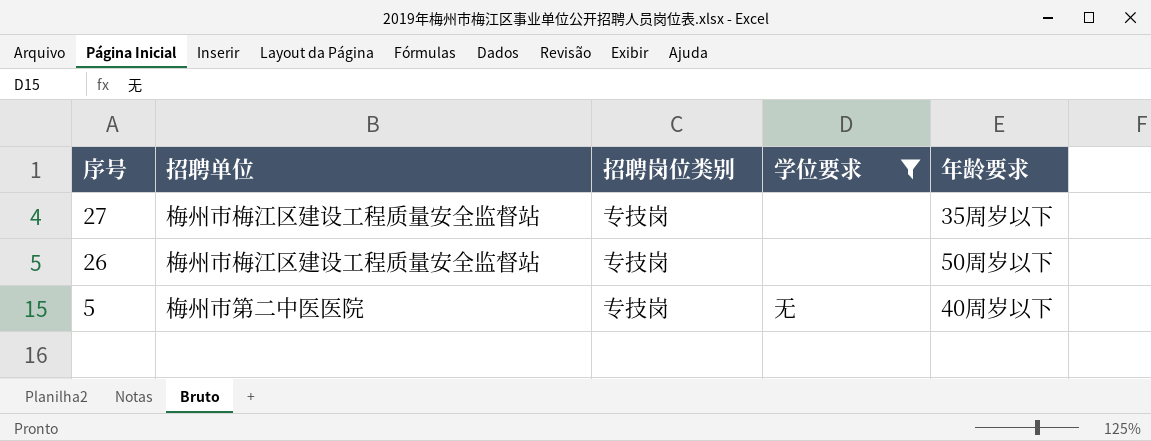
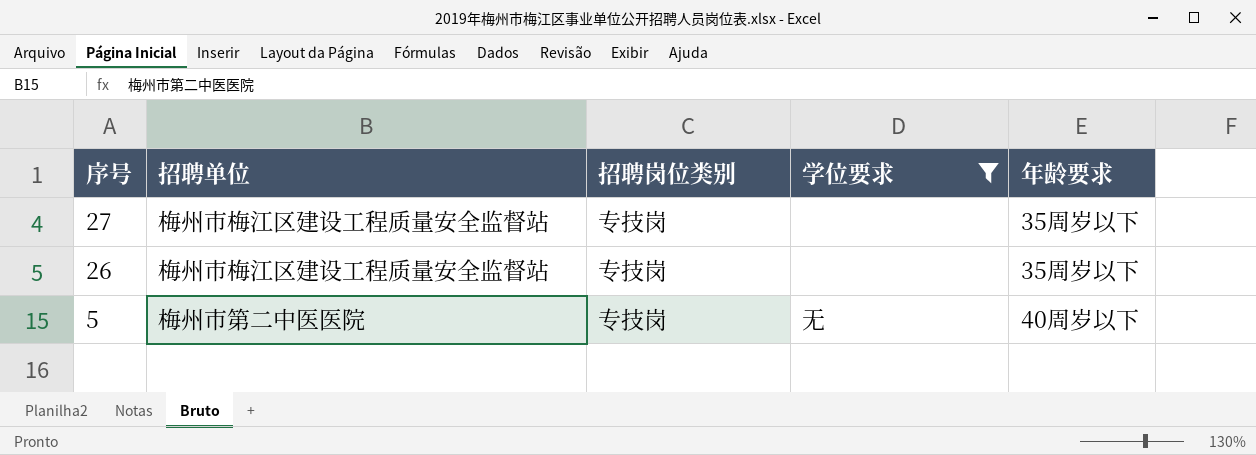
26 | 年龄要求: 50周岁以下 -> 35周岁以下

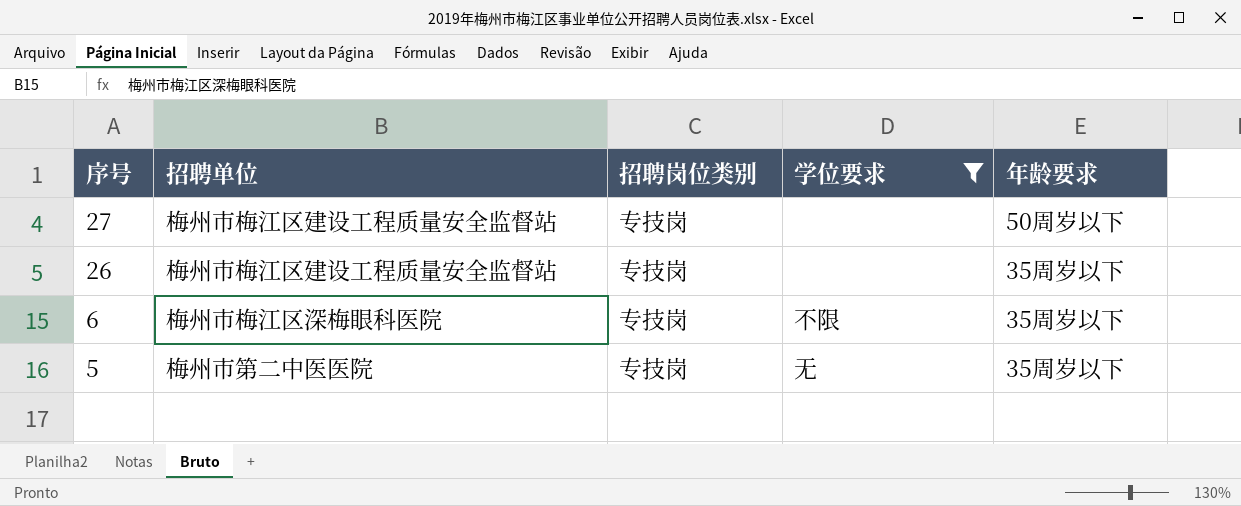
27 | 年龄要求: 35周岁以下 -> 50周岁以下
row 6: none -> 梅州市梅江区深梅眼科医院 | 专技岗 | 不限 | 35周岁以下
5 | 年龄要求: 40周岁以下 -> 35周岁以下

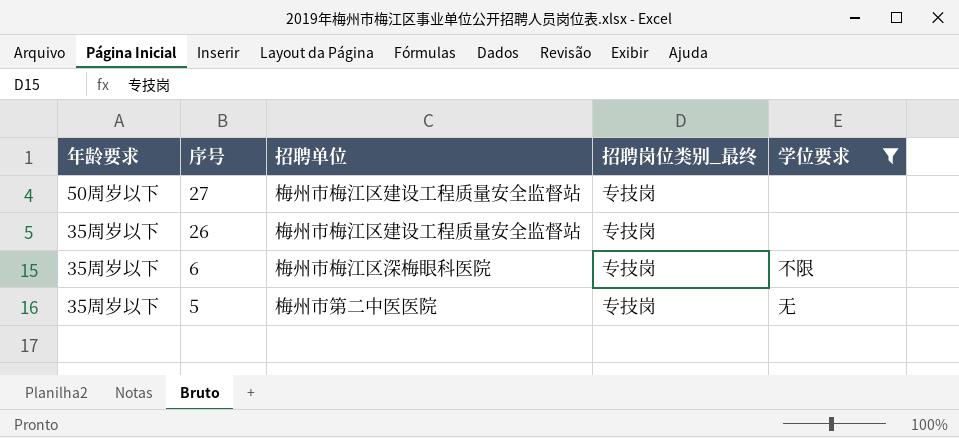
column 年龄要求 | position: 5 -> 1
column name: 招聘岗位类别 -> 招聘岗位类别_最终

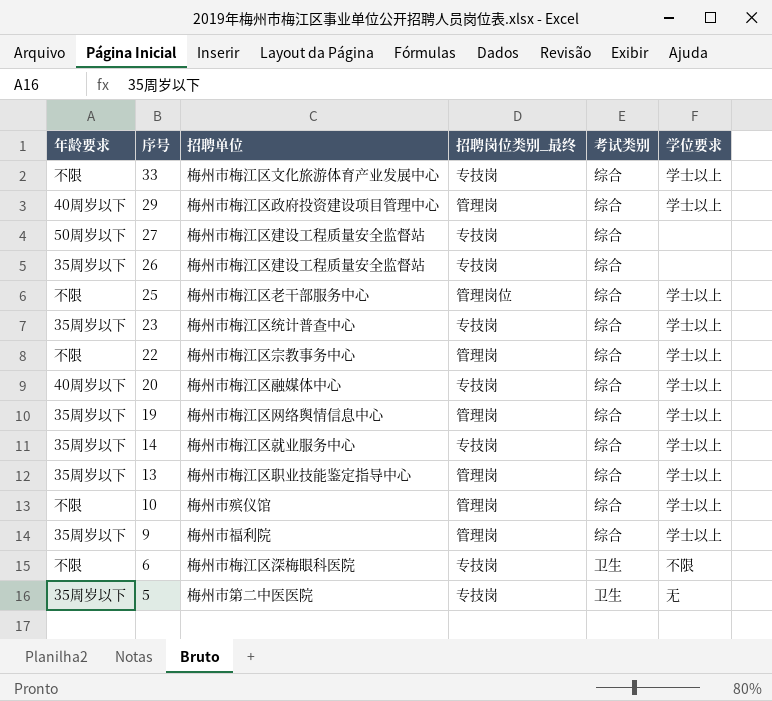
filter: 学位要求 != 学士以上 -> none
column 考试类别 | position: none -> 5
6 | 年龄要求: 35周岁以下 -> 不限

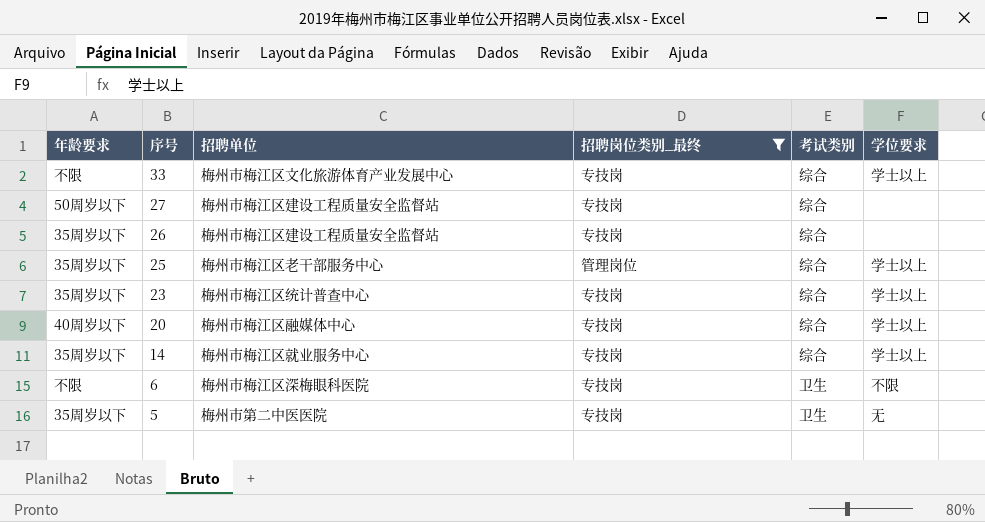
filter: none -> 招聘岗位类别_最终 != 管理岗
25 | 年龄要求: 不限 -> 35周岁以下

